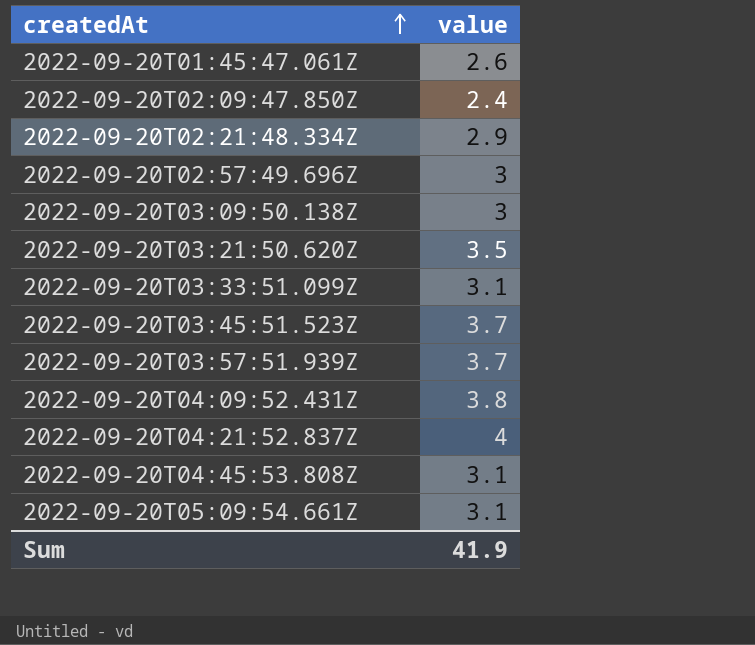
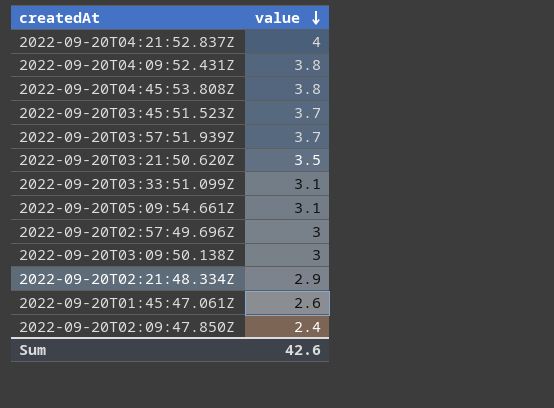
row order: createdAt ascending -> value descending
2022-09-20T04:45:53.808Z | value: 3.1 -> 3.8
Sum | value: 41.9 -> 42.6

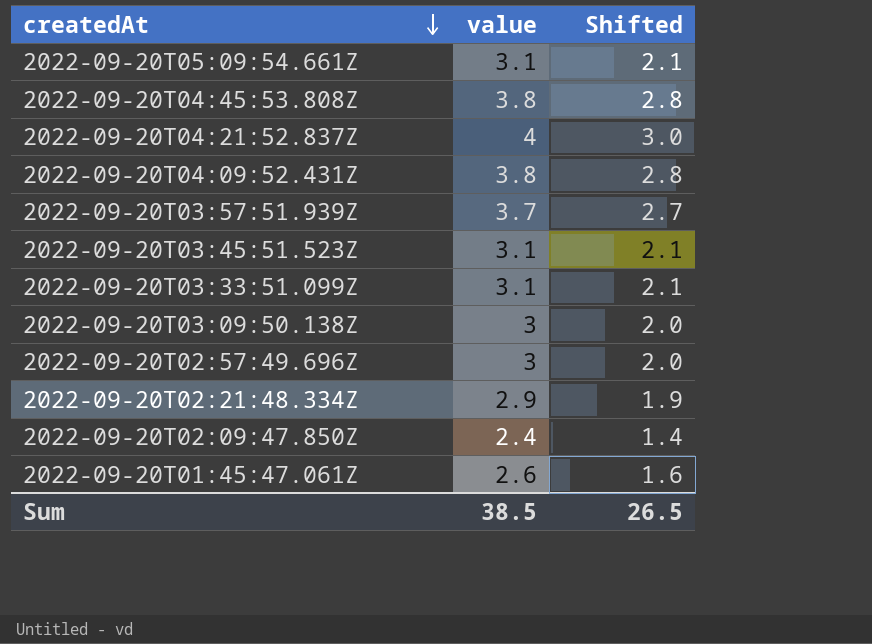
row order: value descending -> createdAt descending
column Shifted | formula: none -> [value] - 1
row 2022-09-20T03:21:50.620Z: 3.5 -> none
2022-09-20T03:45:51.523Z | value: 3.7 -> 3.1
Sum | value: 42.6 -> 38.5

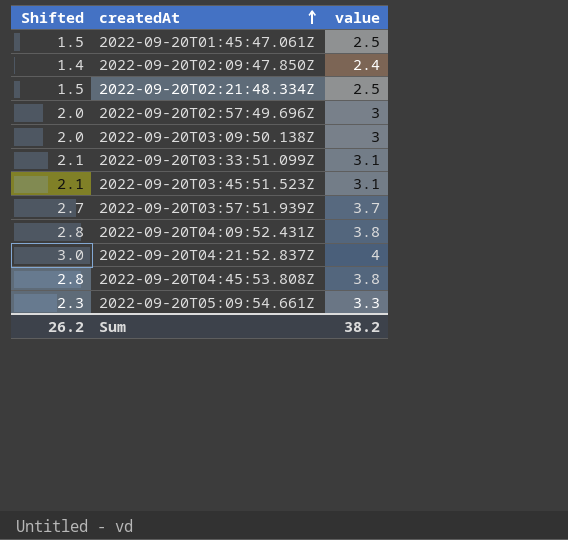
row order: createdAt descending -> createdAt ascending
column Shifted | position: 3 -> 1
2022-09-20T01:45:47.061Z | Shifted: 1.6 -> 1.5
2022-09-20T01:45:47.061Z | value: 2.6 -> 2.5
2022-09-20T02:21:48.334Z | Shifted: 1.9 -> 1.5
2022-09-20T02:21:48.334Z | value: 2.9 -> 2.5
2022-09-20T05:09:54.661Z | Shifted: 2.1 -> 2.3
2022-09-20T05:09:54.661Z | value: 3.1 -> 3.3
Sum | Shifted: 26.5 -> 26.2
Sum | value: 38.5 -> 38.2

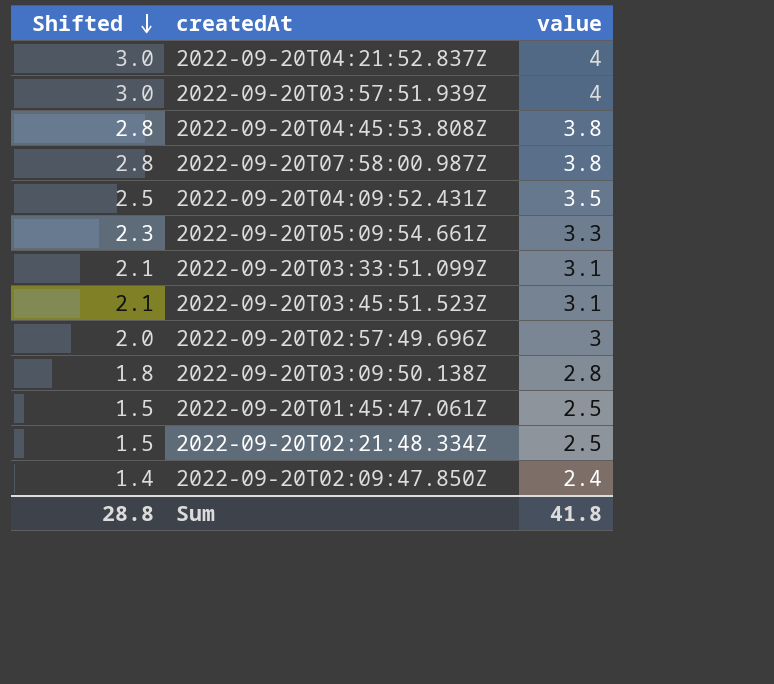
row order: createdAt ascending -> Shifted descending
2022-09-20T03:57:51.939Z | Shifted: 2.7 -> 3.0
2022-09-20T03:57:51.939Z | value: 3.7 -> 4
row 2022-09-20T07:58:00.987Z: none -> 2.8 | 3.8
2022-09-20T04:09:52.431Z | Shifted: 2.8 -> 2.5
2022-09-20T04:09:52.431Z | value: 3.8 -> 3.5
2022-09-20T03:09:50.138Z | Shifted: 2.0 -> 1.8
2022-09-20T03:09:50.138Z | value: 3 -> 2.8
Sum | Shifted: 26.2 -> 28.8
Sum | value: 38.2 -> 41.8

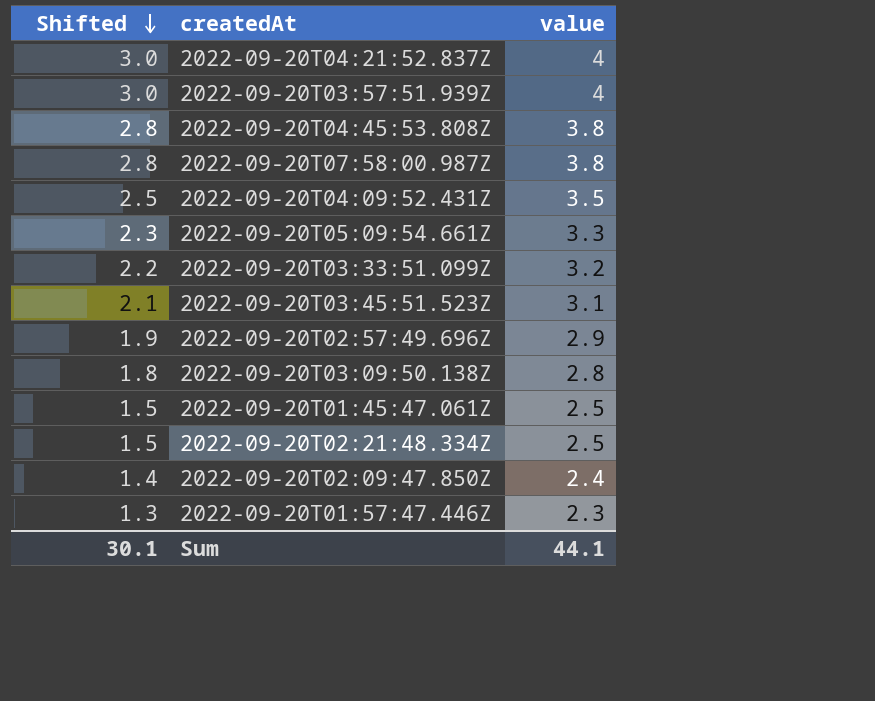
2022-09-20T03:33:51.099Z | Shifted: 2.1 -> 2.2
2022-09-20T03:33:51.099Z | value: 3.1 -> 3.2
2022-09-20T02:57:49.696Z | Shifted: 2.0 -> 1.9
2022-09-20T02:57:49.696Z | value: 3 -> 2.9
row 2022-09-20T01:57:47.446Z: none -> 1.3 | 2.3
Sum | Shifted: 28.8 -> 30.1
Sum | value: 41.8 -> 44.1

